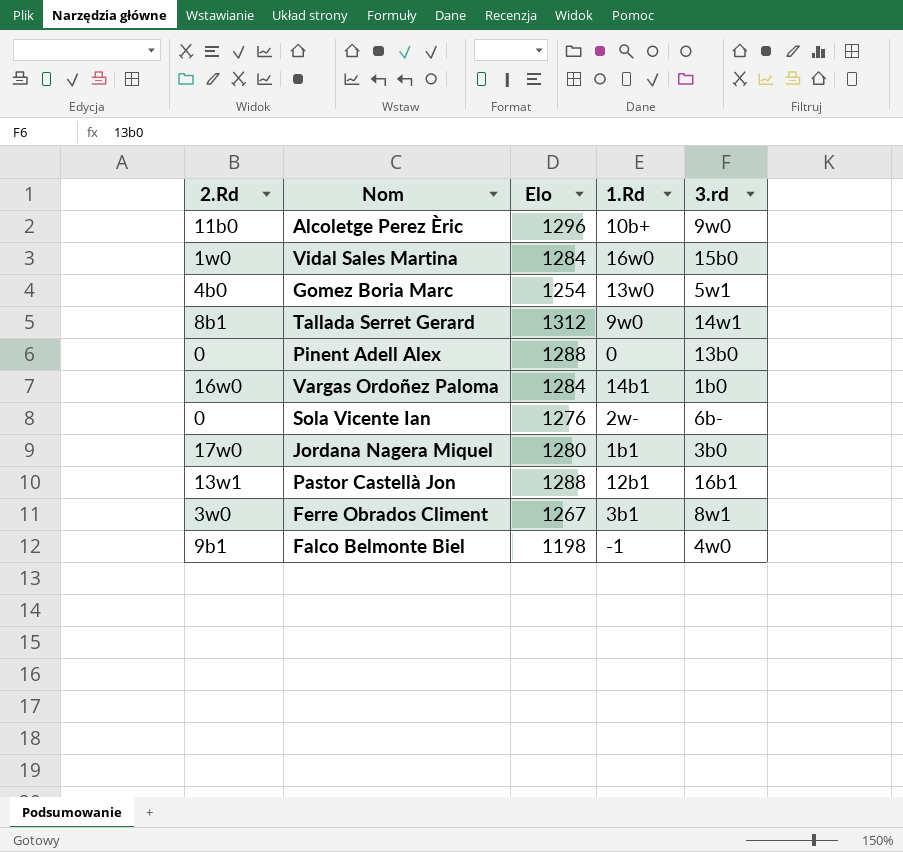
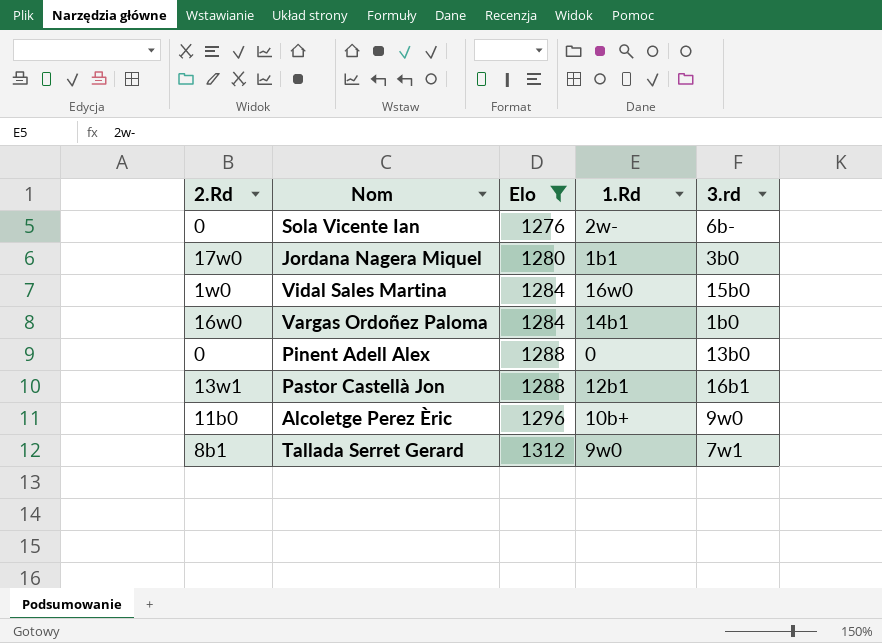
filter: none -> Elo >= 1276
row order: none -> Elo ascending
Tallada Serret Gerard | 3.rd: 14w1 -> 7w1

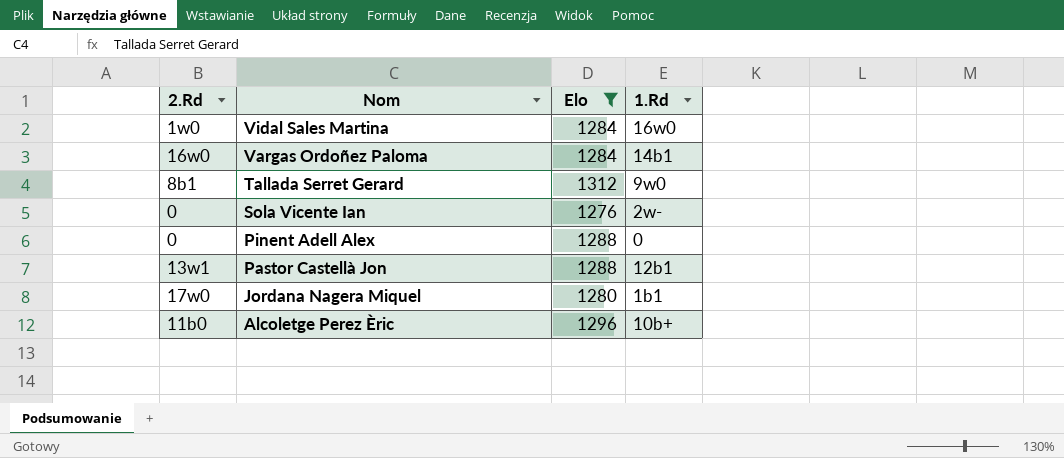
row order: Elo ascending -> Nom descending
column 3.rd | position: 5 -> none

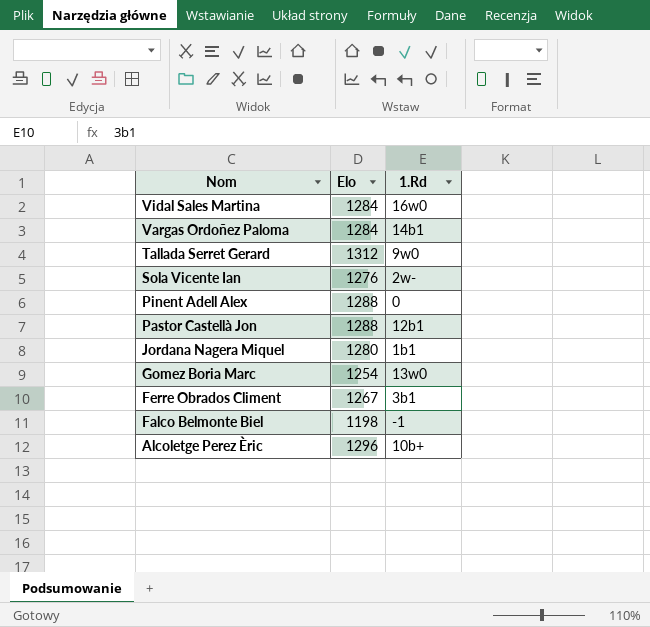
filter: Elo >= 1276 -> none
column 2.Rd | position: 1 -> none

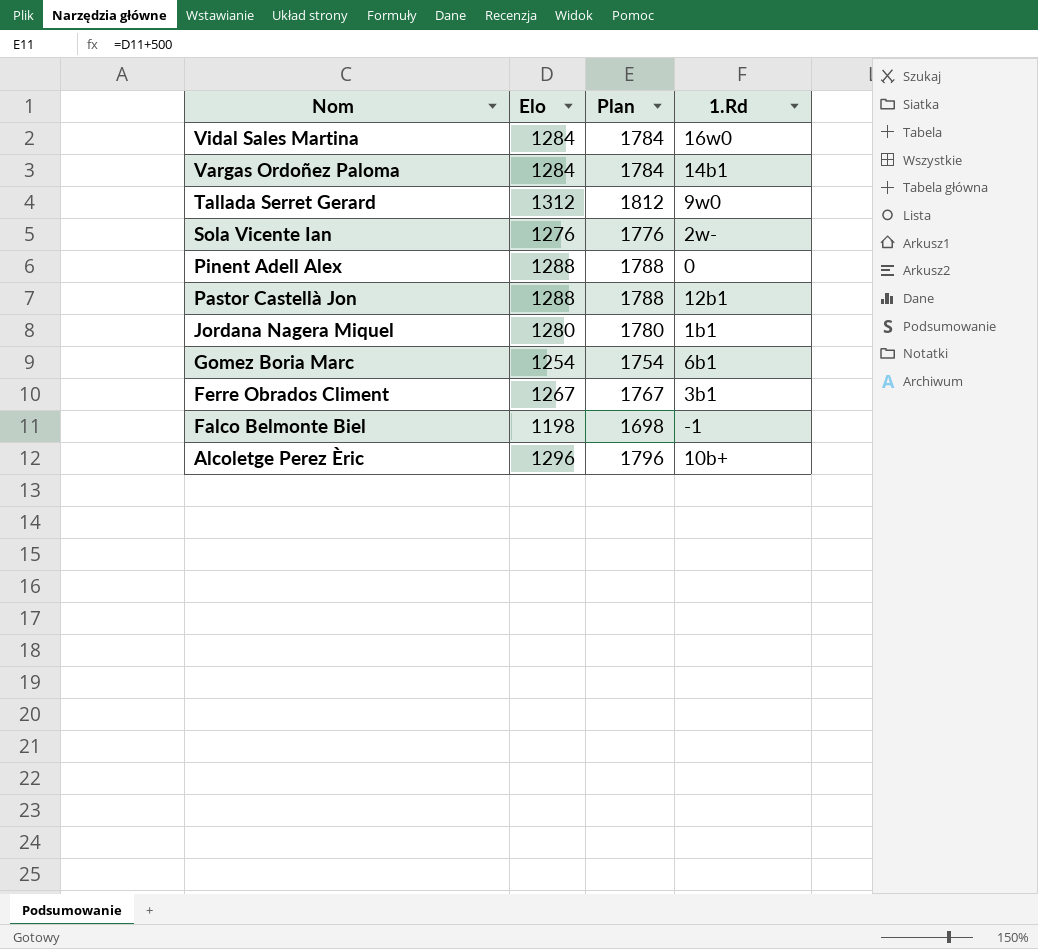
column Plan | formula: none -> [Elo] + 500
Gomez Boria Marc | 1.Rd: 13w0 -> 6b1

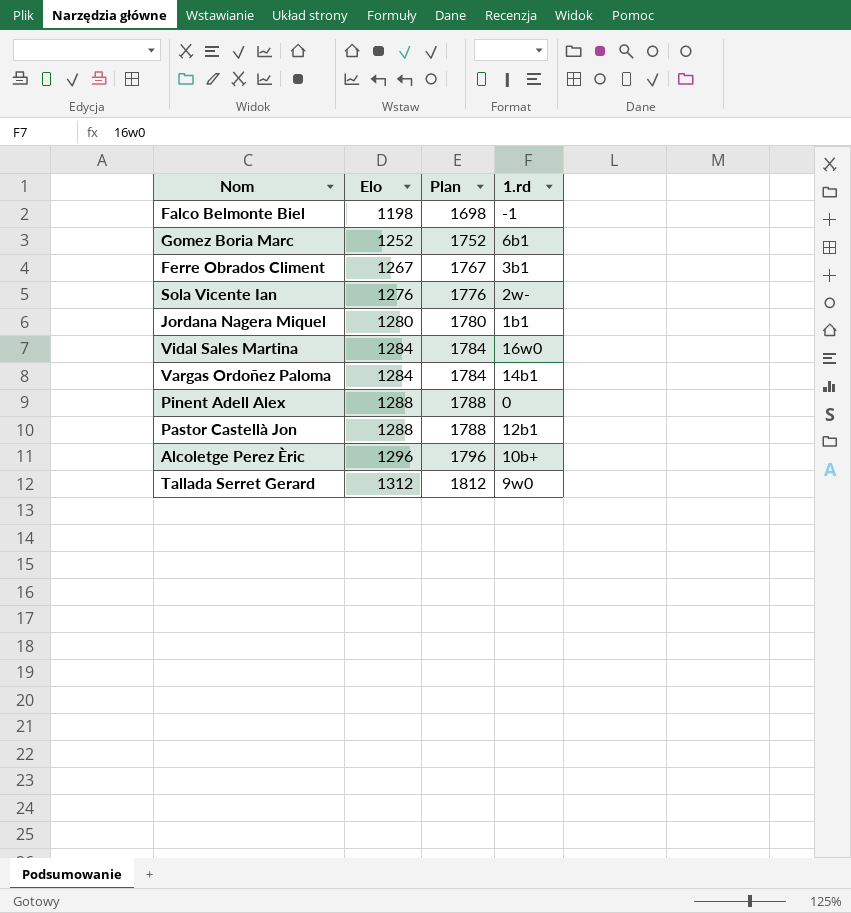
row order: Nom descending -> Elo ascending
column name: 1.Rd -> 1.rd
Gomez Boria Marc | Elo: 1254 -> 1252
Gomez Boria Marc | Plan: 1754 -> 1752

